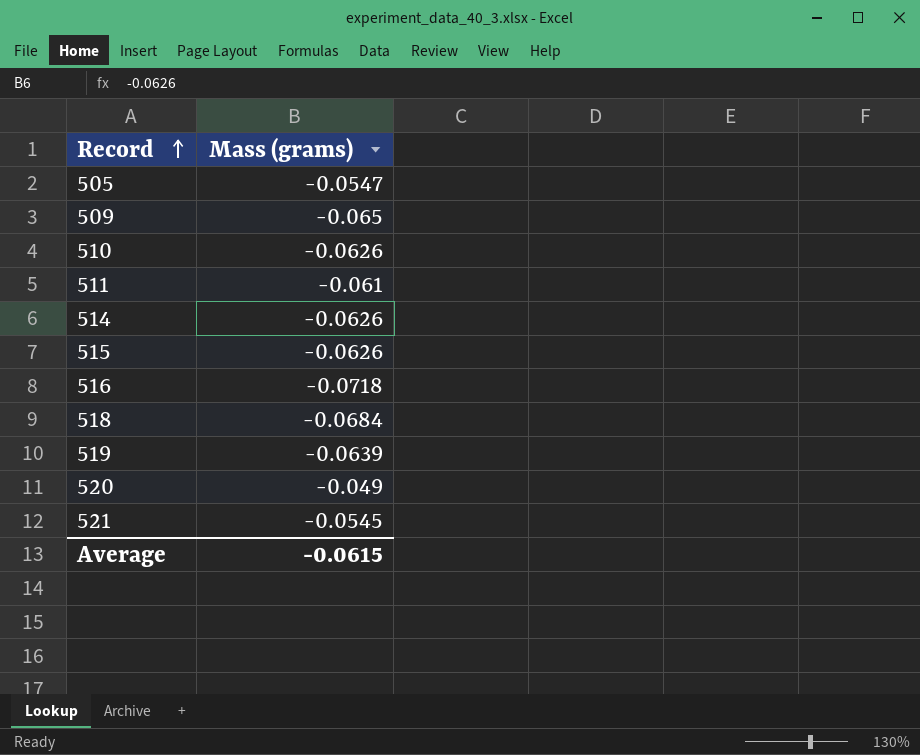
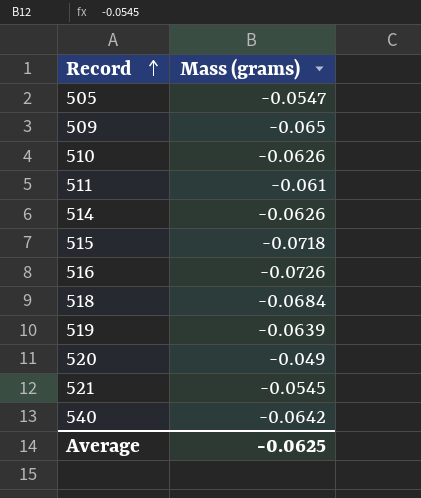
515 | Mass (grams): -0.0626 -> -0.0718
516 | Mass (grams): -0.0718 -> -0.0726
row 540: none -> -0.0642
Average | Mass (grams): -0.0615 -> -0.0625

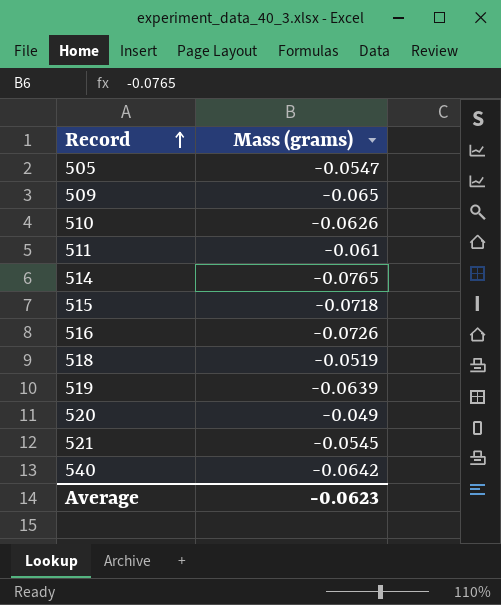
514 | Mass (grams): -0.0626 -> -0.0765
518 | Mass (grams): -0.0684 -> -0.0519
Average | Mass (grams): -0.0625 -> -0.0623

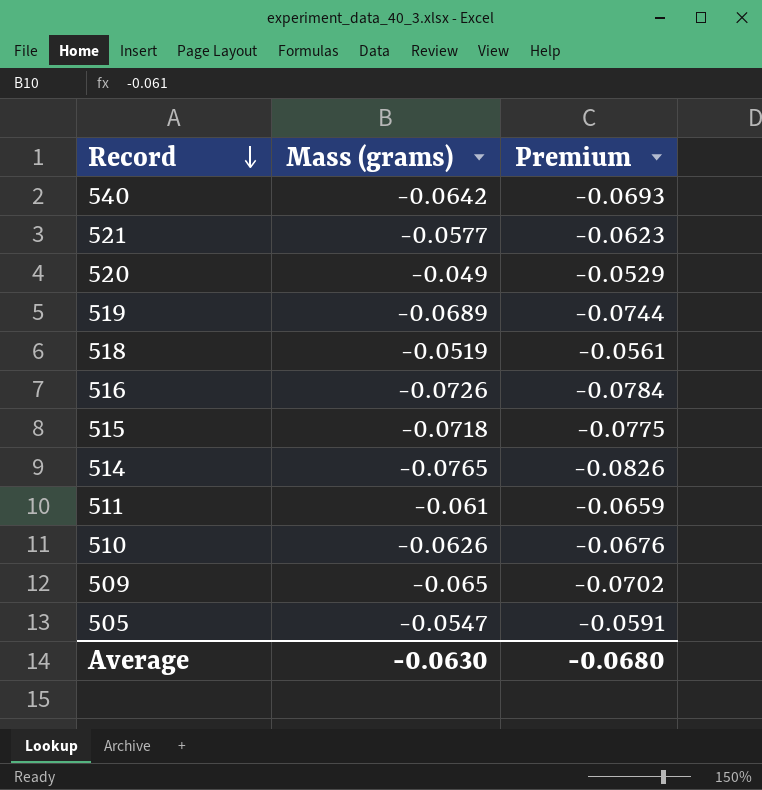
row order: Record ascending -> Record descending
column Premium | formula: none -> [Mass (grams)] * 1.08
521 | Mass (grams): -0.0545 -> -0.0577
519 | Mass (grams): -0.0639 -> -0.0689
Average | Mass (grams): -0.0623 -> -0.0630

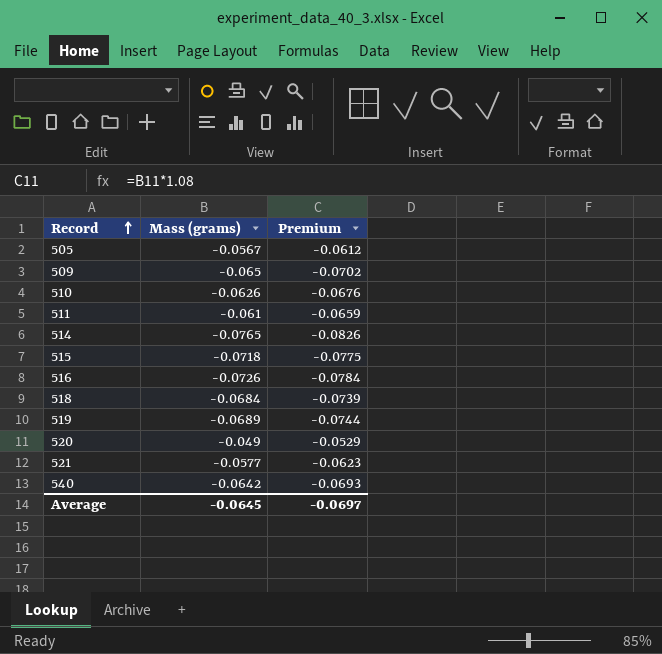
row order: Record descending -> Record ascending
505 | Mass (grams): -0.0547 -> -0.0567
505 | Premium: -0.0591 -> -0.0612
518 | Mass (grams): -0.0519 -> -0.0684
518 | Premium: -0.0561 -> -0.0739
Average | Mass (grams): -0.0630 -> -0.0645
Average | Premium: -0.0680 -> -0.0697

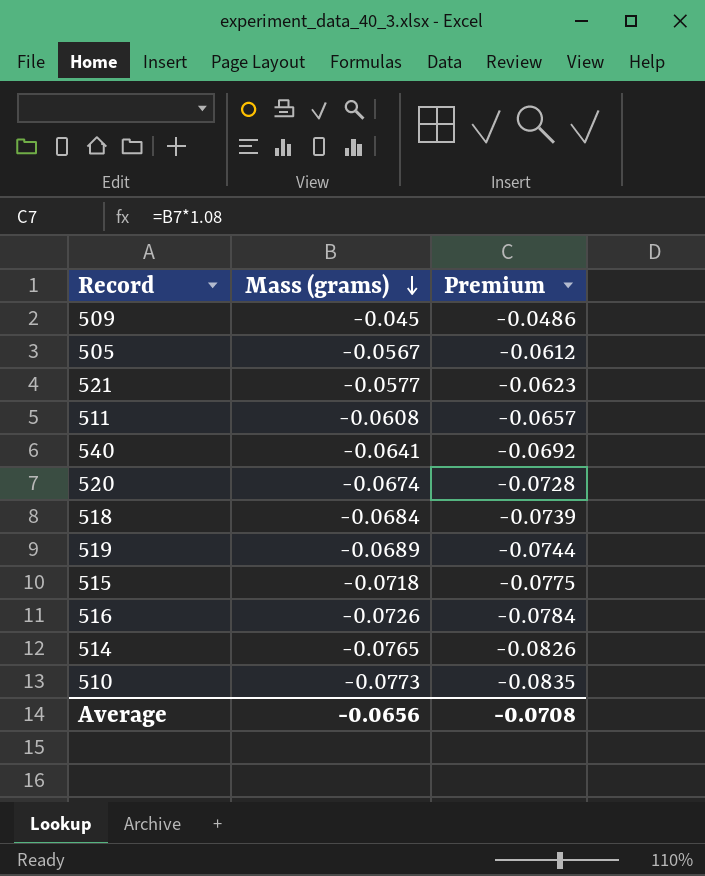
row order: Record ascending -> Mass (grams) descending
509 | Mass (grams): -0.065 -> -0.045
509 | Premium: -0.0702 -> -0.0486
511 | Mass (grams): -0.061 -> -0.0608
511 | Premium: -0.0659 -> -0.0657
540 | Mass (grams): -0.0642 -> -0.0641
540 | Premium: -0.0693 -> -0.0692
520 | Mass (grams): -0.049 -> -0.0674
520 | Premium: -0.0529 -> -0.0728
510 | Mass (grams): -0.0626 -> -0.0773
510 | Premium: -0.0676 -> -0.0835
Average | Mass (grams): -0.0645 -> -0.0656
Average | Premium: -0.0697 -> -0.0708

